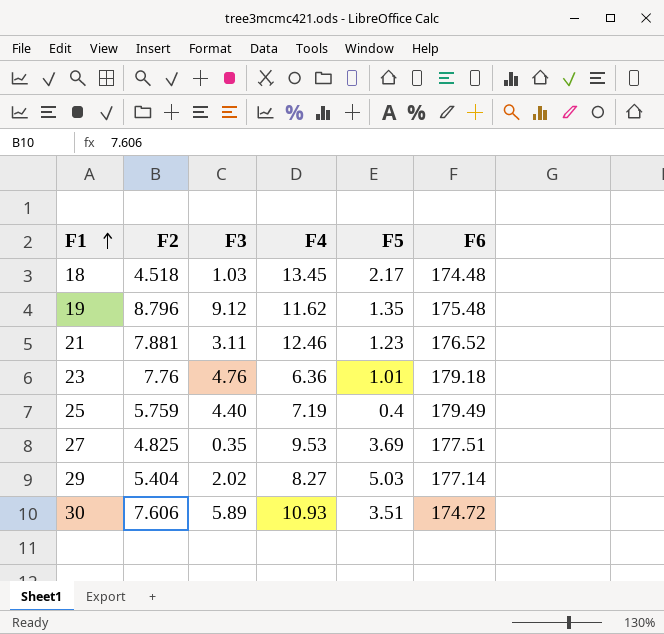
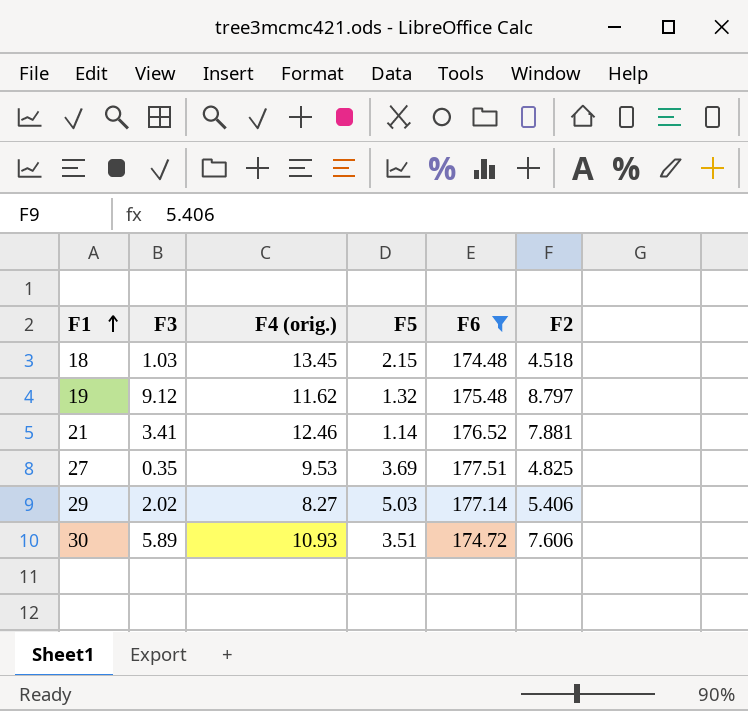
filter: none -> F6 <= 177.51
column name: F4 -> F4 (orig.)
column F2 | position: 2 -> 6
18 | F5: 2.17 -> 2.15
19 | F5: 1.35 -> 1.32
19 | F2: 8.796 -> 8.797
21 | F3: 3.11 -> 3.41
21 | F5: 1.23 -> 1.14
29 | F2: 5.404 -> 5.406

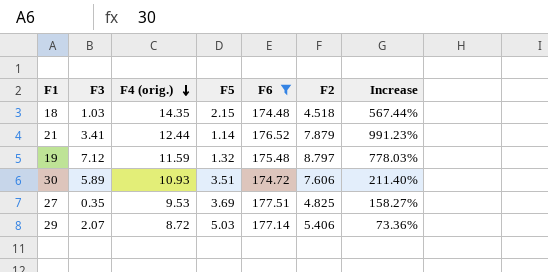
row order: F1 ascending -> F4 (orig.) descending
column Increase | formula: none -> ([F4 (orig.)] - [F5]) / [F5]
18 | F4 (orig.): 13.45 -> 14.35
21 | F4 (orig.): 12.46 -> 12.44
21 | F2: 7.881 -> 7.879
19 | F3: 9.12 -> 7.12
19 | F4 (orig.): 11.62 -> 11.59
29 | F3: 2.02 -> 2.07
29 | F4 (orig.): 8.27 -> 8.72

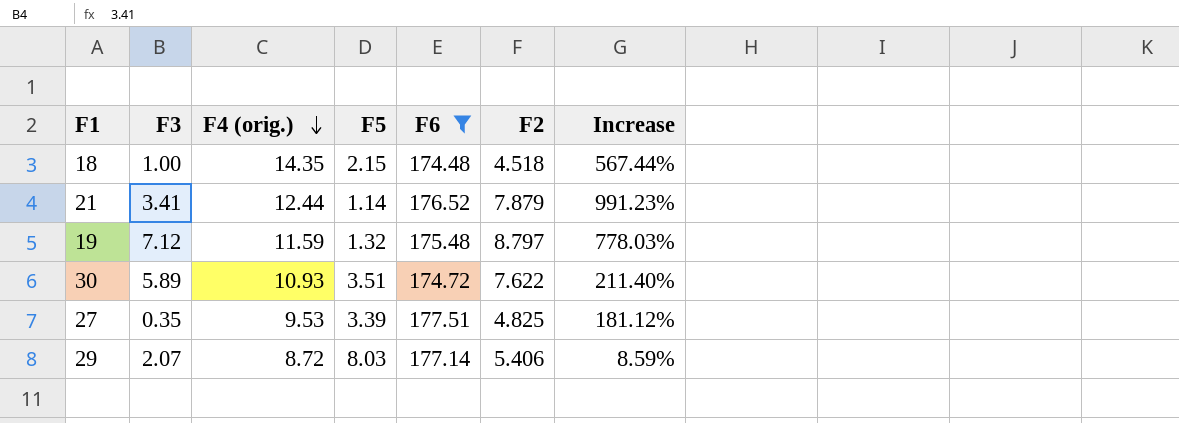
18 | F3: 1.03 -> 1.00
30 | F2: 7.606 -> 7.622
27 | F5: 3.69 -> 3.39
27 | Increase: 158.27% -> 181.12%
29 | F5: 5.03 -> 8.03
29 | Increase: 73.36% -> 8.59%

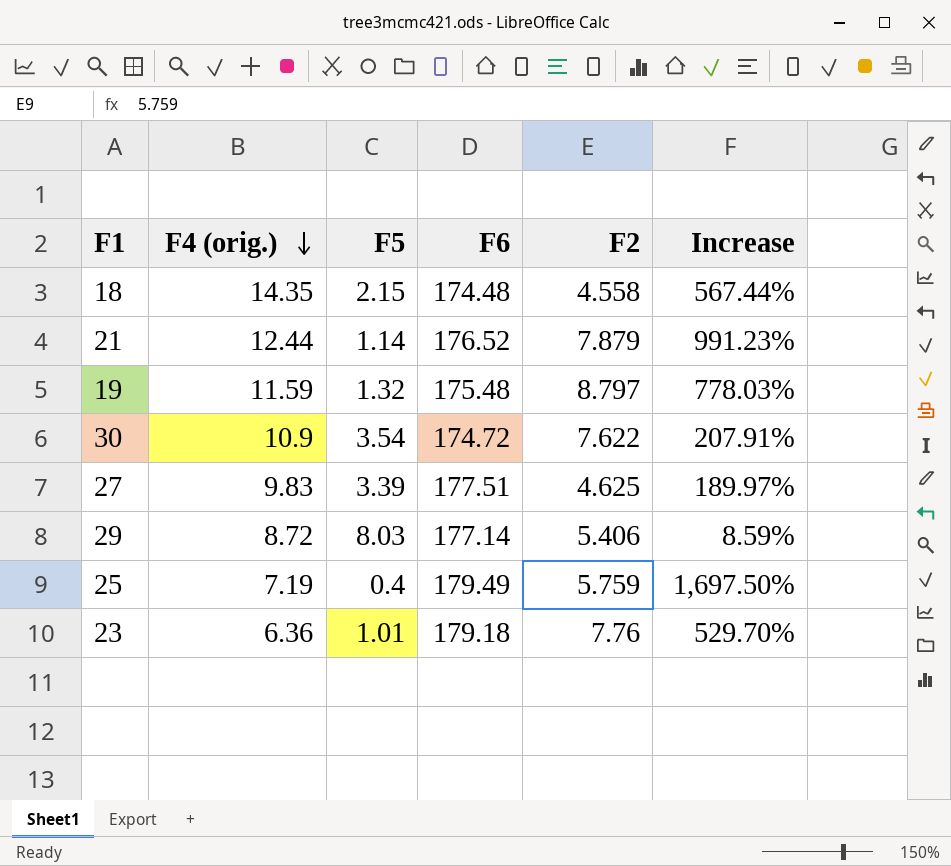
filter: F6 <= 177.51 -> none
column F3 | position: 2 -> none
18 | F2: 4.518 -> 4.558
30 | F4 (orig.): 10.93 -> 10.9
30 | F5: 3.51 -> 3.54
30 | Increase: 211.40% -> 207.91%
27 | F4 (orig.): 9.53 -> 9.83
27 | F2: 4.825 -> 4.625
27 | Increase: 181.12% -> 189.97%

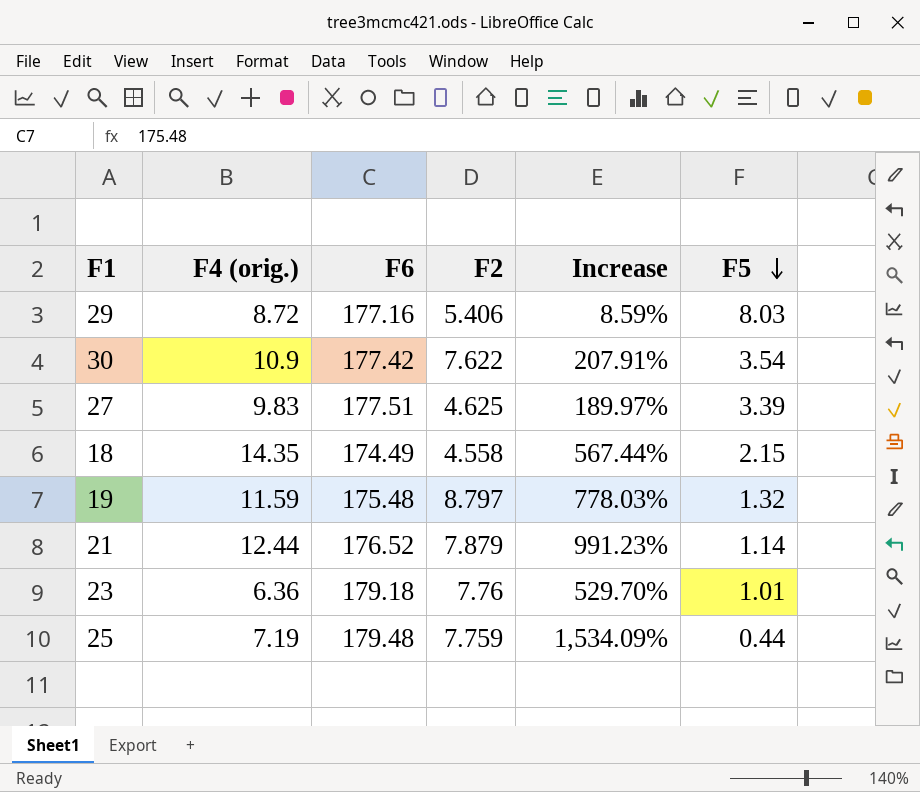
row order: F4 (orig.) descending -> F5 descending
column F5 | position: 3 -> 6
29 | F6: 177.14 -> 177.16
30 | F6: 174.72 -> 177.42
18 | F6: 174.48 -> 174.49
25 | F6: 179.49 -> 179.48
25 | F2: 5.759 -> 7.759
25 | Increase: 1,697.50% -> 1,534.09%
25 | F5: 0.4 -> 0.44

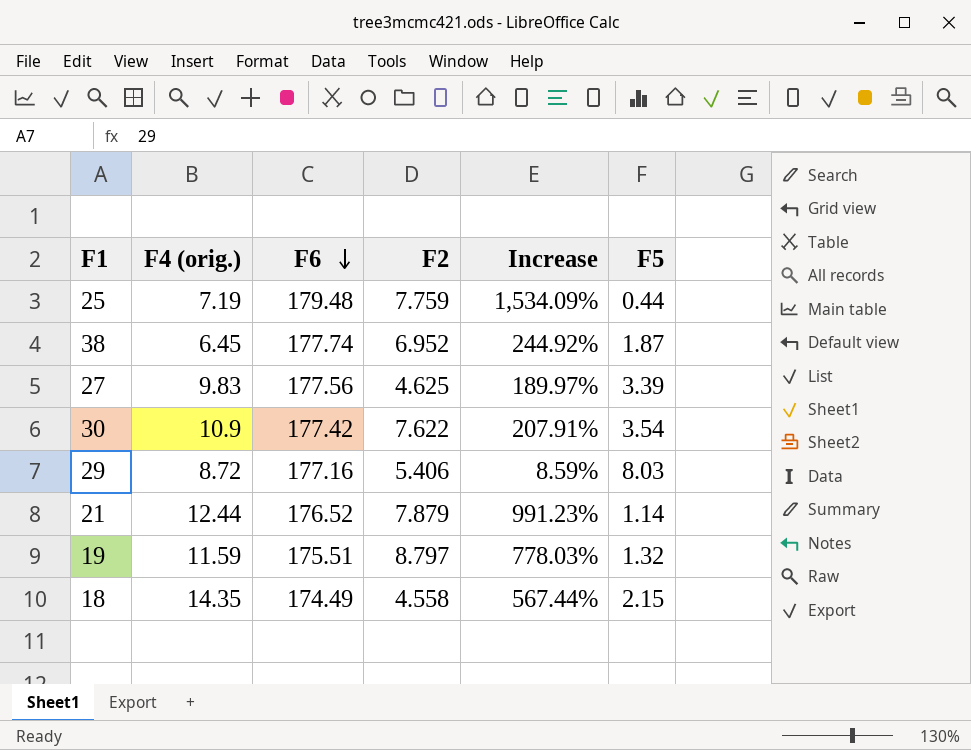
row order: F5 descending -> F6 descending
row 23: 6.36 | 179.18 | 7.76 | 529.70% | 1.01 -> none
row 38: none -> 6.45 | 177.74 | 6.952 | 244.92% | 1.87
27 | F6: 177.51 -> 177.56
19 | F6: 175.48 -> 175.51

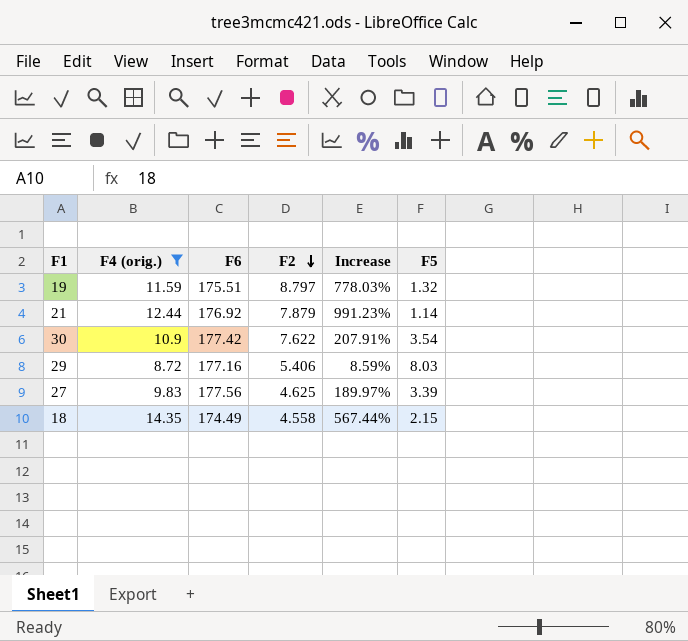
filter: none -> F4 (orig.) >= 8.72
row order: F6 descending -> F2 descending
21 | F6: 176.52 -> 176.92

